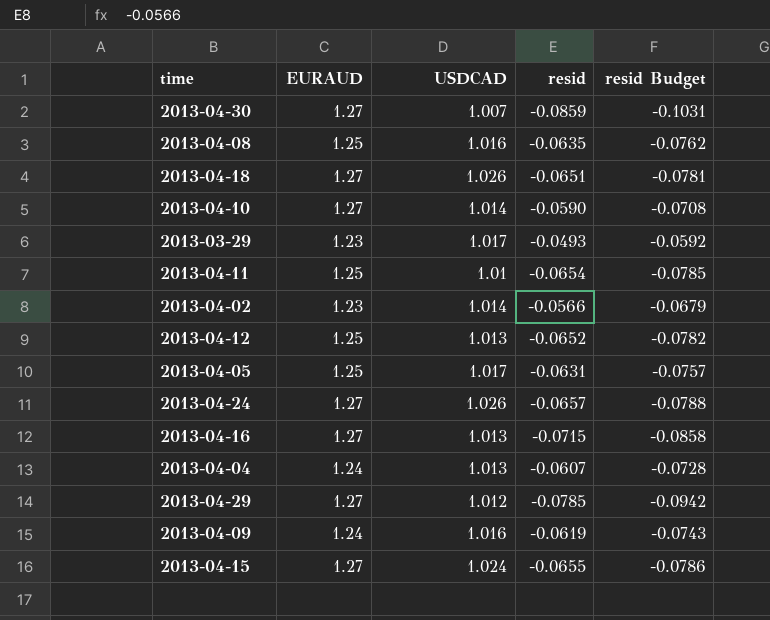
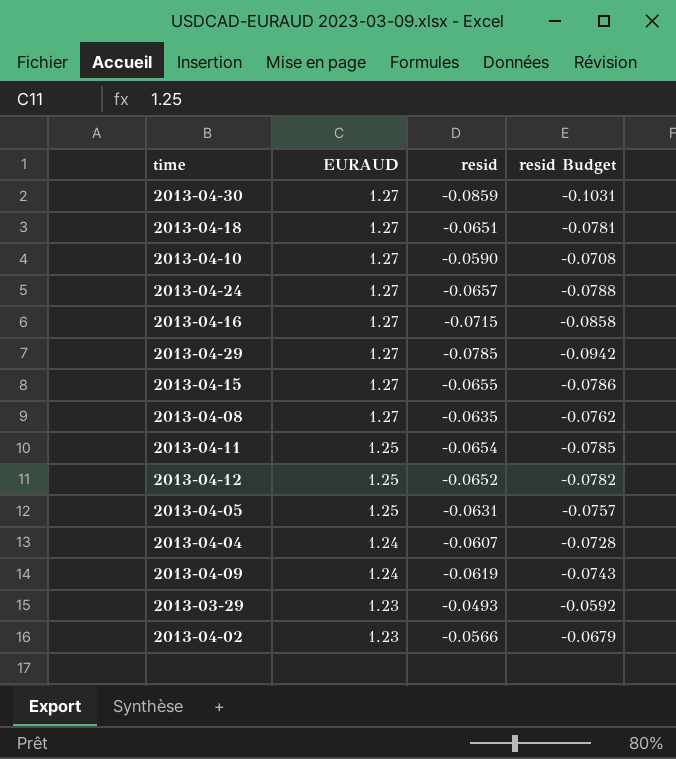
row order: none -> EURAUD descending
column USDCAD | position: 3 -> none
2013-04-08 | EURAUD: 1.25 -> 1.27

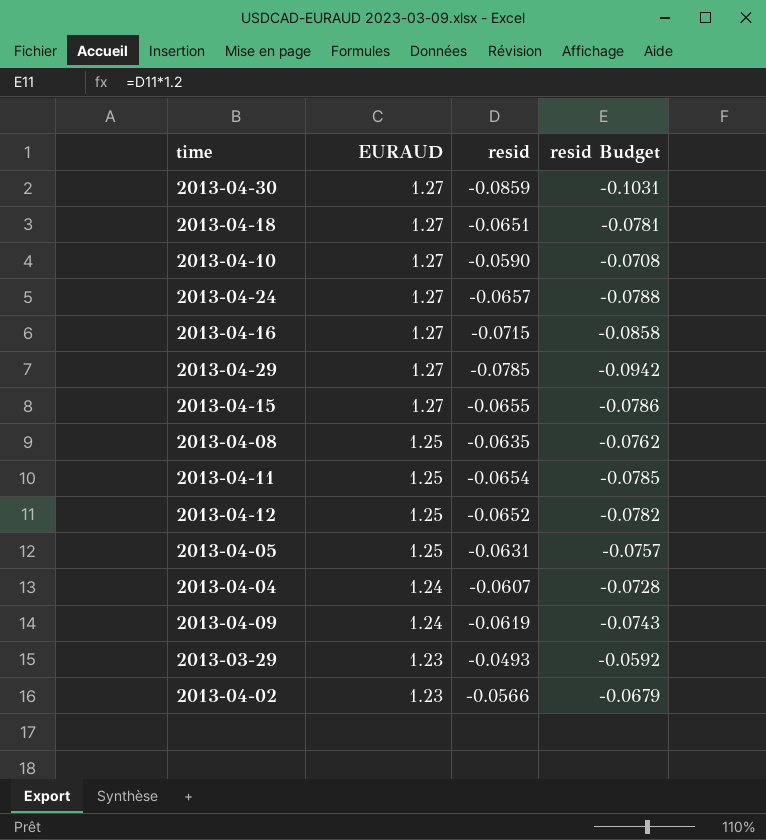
2013-04-08 | EURAUD: 1.27 -> 1.25

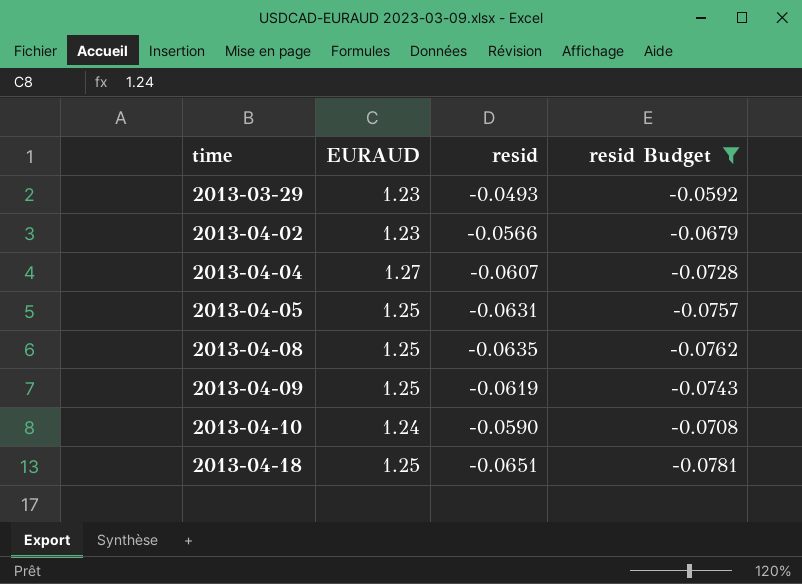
filter: none -> resid Budget >= -0.0781
row order: EURAUD descending -> time ascending
2013-04-04 | EURAUD: 1.24 -> 1.27
2013-04-09 | EURAUD: 1.24 -> 1.25
2013-04-10 | EURAUD: 1.27 -> 1.24
2013-04-18 | EURAUD: 1.27 -> 1.25

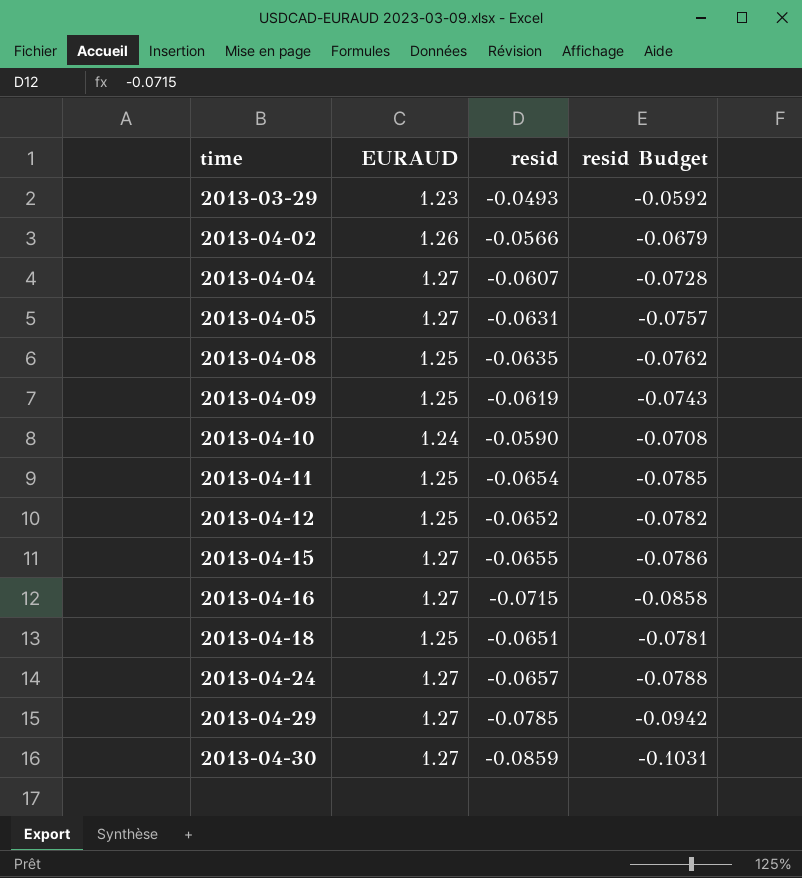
filter: resid Budget >= -0.0781 -> none
2013-04-02 | EURAUD: 1.23 -> 1.26
2013-04-05 | EURAUD: 1.25 -> 1.27

